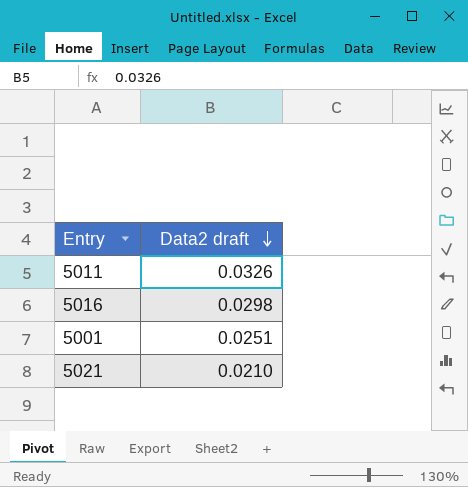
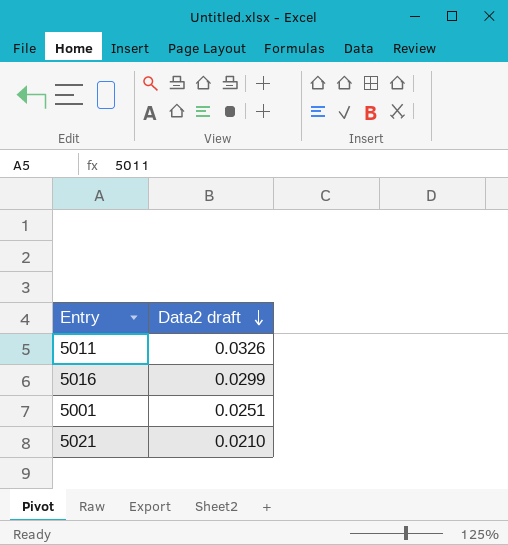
5016 | Data2 draft: 0.0298 -> 0.0299

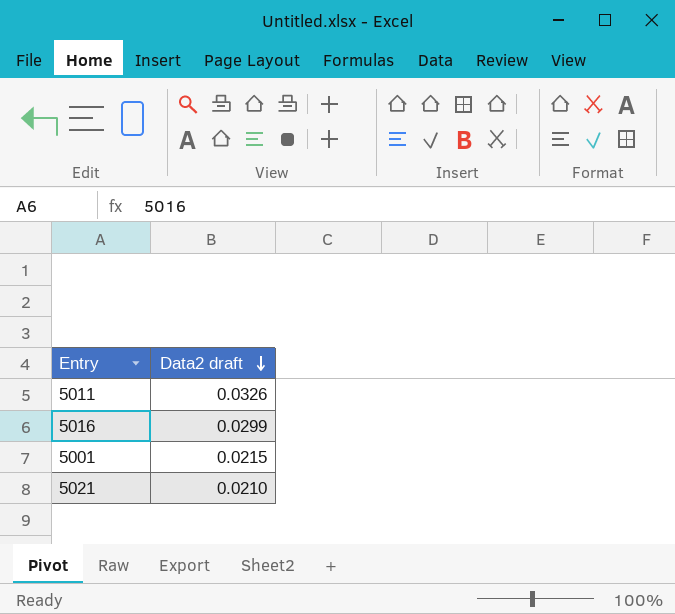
5001 | Data2 draft: 0.0251 -> 0.0215

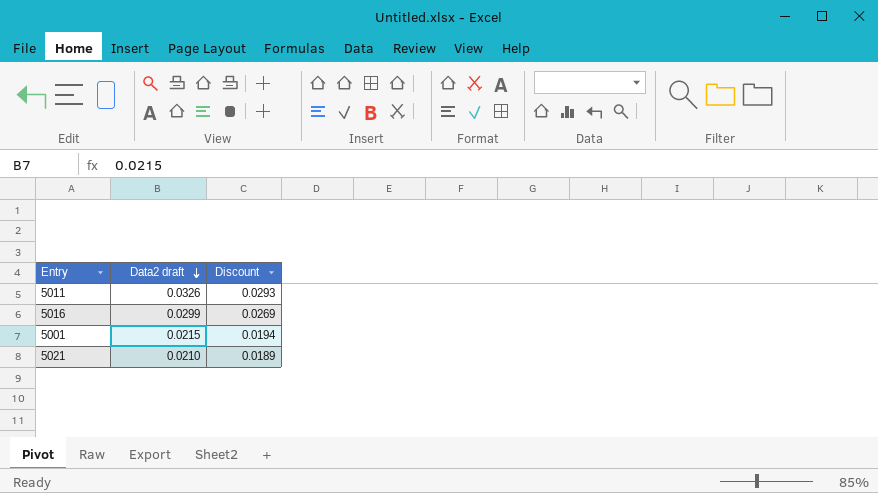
column Discount | formula: none -> [Data2 draft] * 0.9

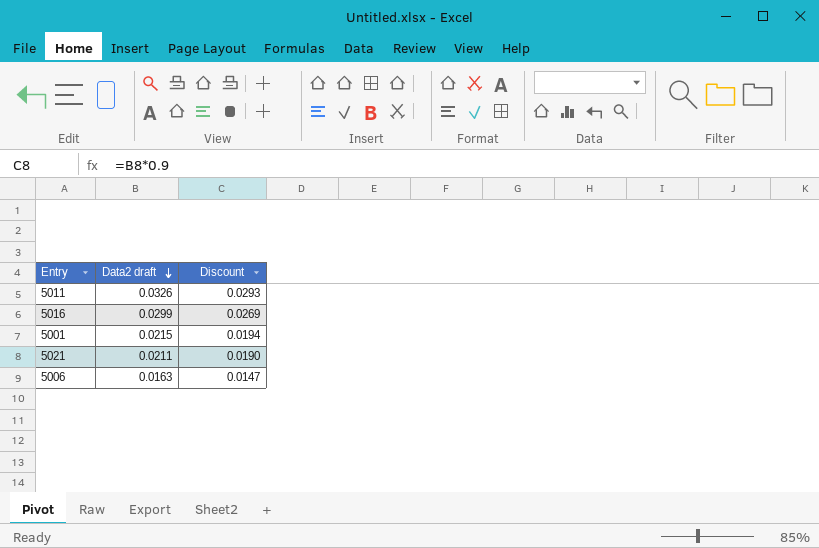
5021 | Data2 draft: 0.0210 -> 0.0211
5021 | Discount: 0.0189 -> 0.0190
row 5006: none -> 0.0163 | 0.0147

